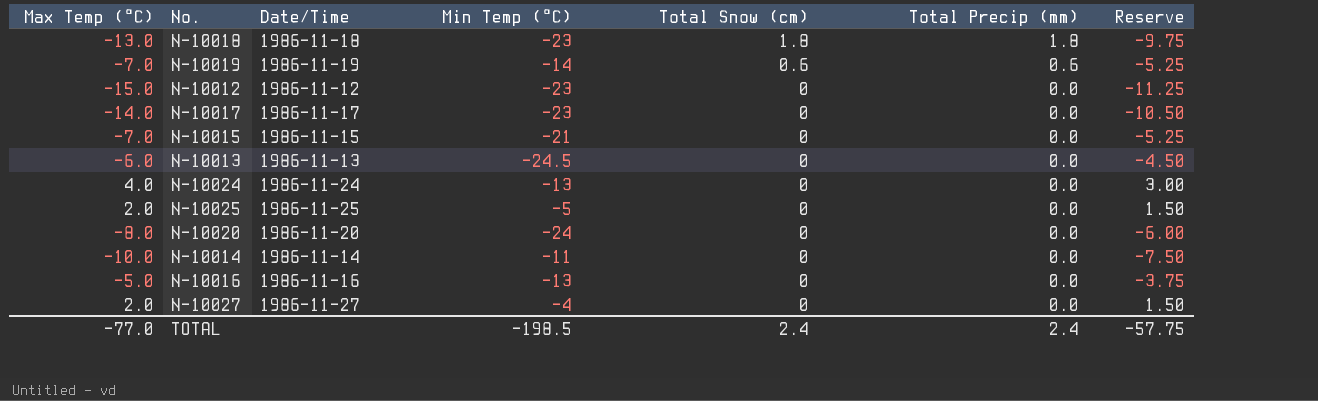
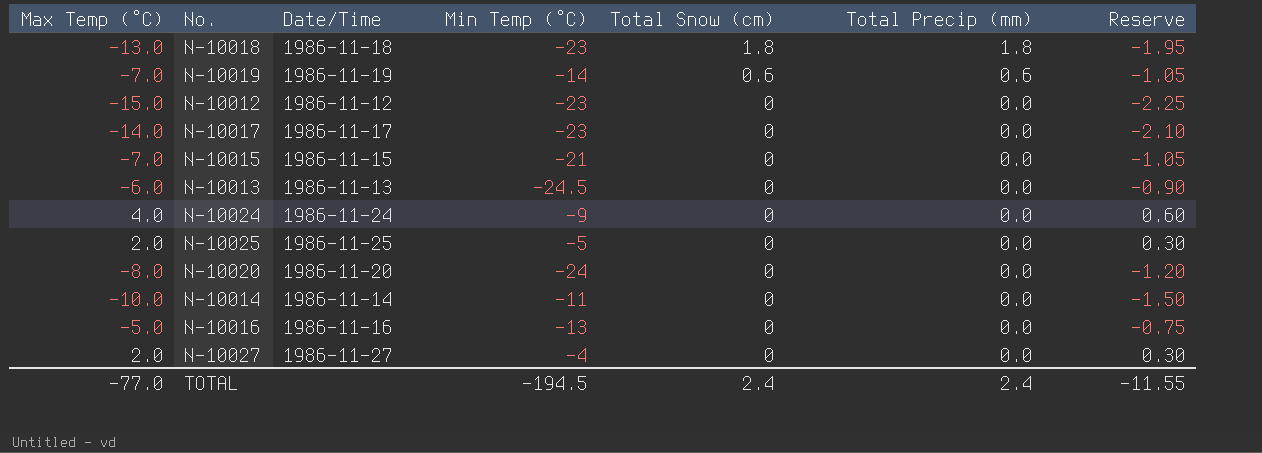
column Reserve | formula: [Max Temp (°C)] * 0.75 -> [Max Temp (°C)] * 0.15
N-10024 | Min Temp (°C): -13 -> -9
TOTAL | Min Temp (°C): -198.5 -> -194.5
TOTAL | Reserve: -57.75 -> -11.55

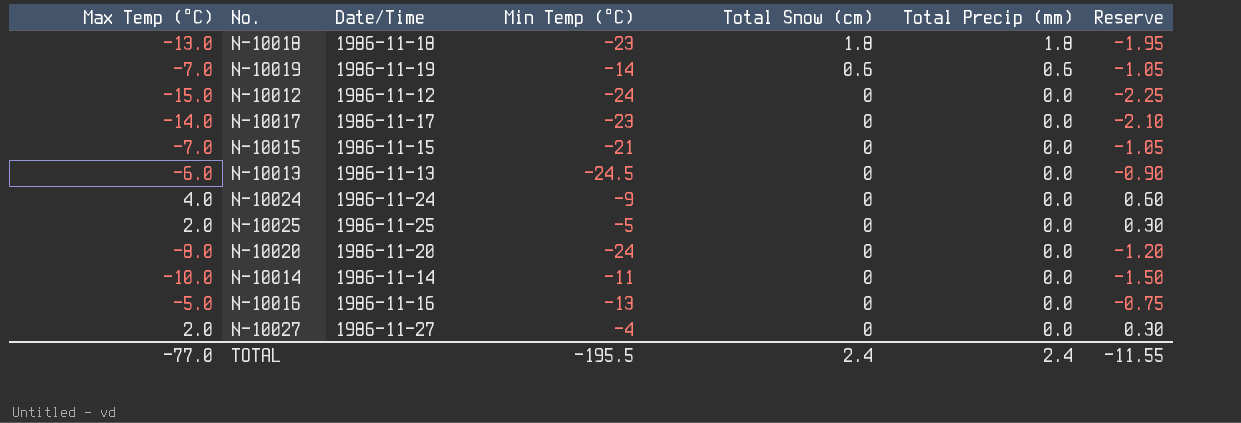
N-10012 | Min Temp (°C): -23 -> -24
TOTAL | Min Temp (°C): -194.5 -> -195.5

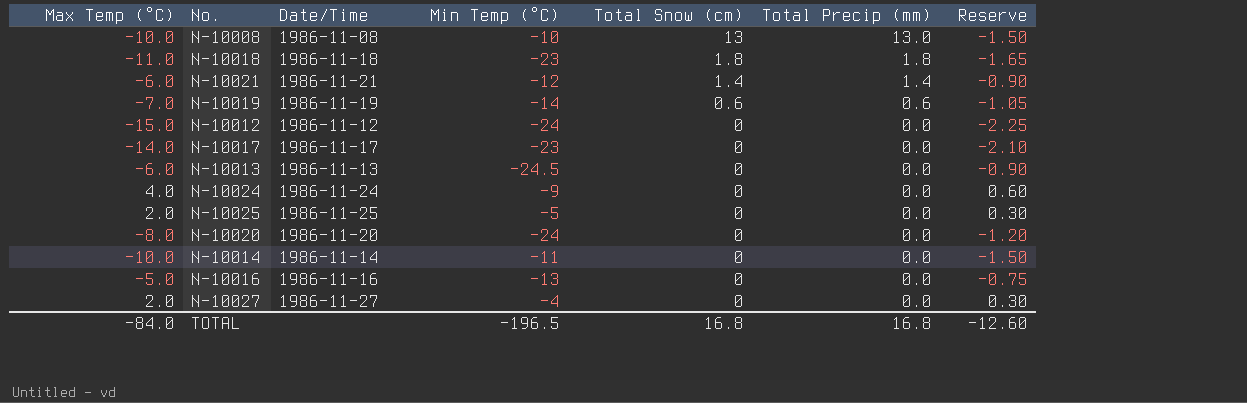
row N-10015: -7.0 | 1986-11-15 | -21 | 0 | 0.0 | -1.05 -> none
row N-10008: none -> -10.0 | 1986-11-08 | -10 | 13 | 13.0 | -1.50
N-10018 | Max Temp (°C): -13.0 -> -11.0
N-10018 | Reserve: -1.95 -> -1.65
row N-10021: none -> -6.0 | 1986-11-21 | -12 | 1.4 | 1.4 | -0.90
TOTAL | Max Temp (°C): -77.0 -> -84.0
TOTAL | Min Temp (°C): -195.5 -> -196.5
TOTAL | Total Snow (cm): 2.4 -> 16.8
TOTAL | Total Precip (mm): 2.4 -> 16.8
TOTAL | Reserve: -11.55 -> -12.60

